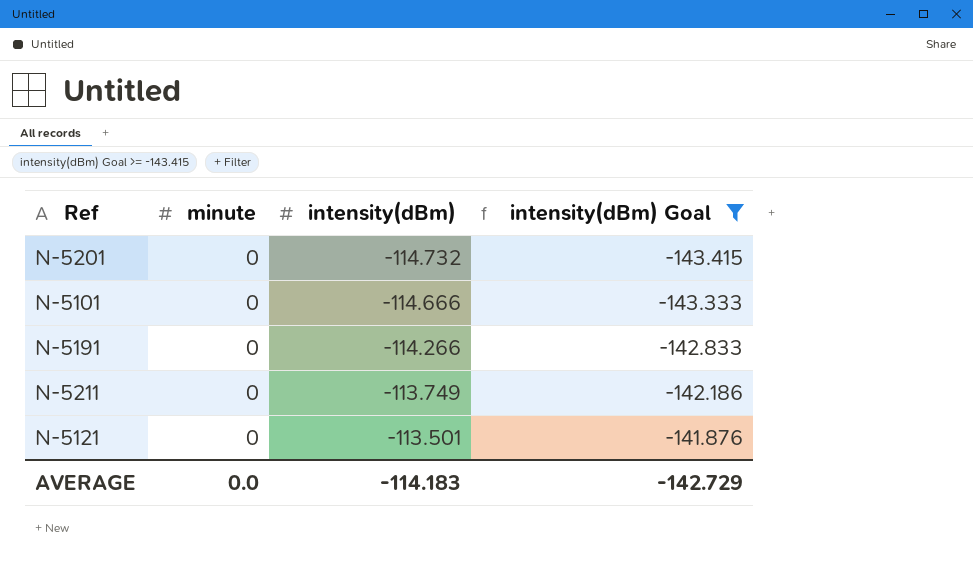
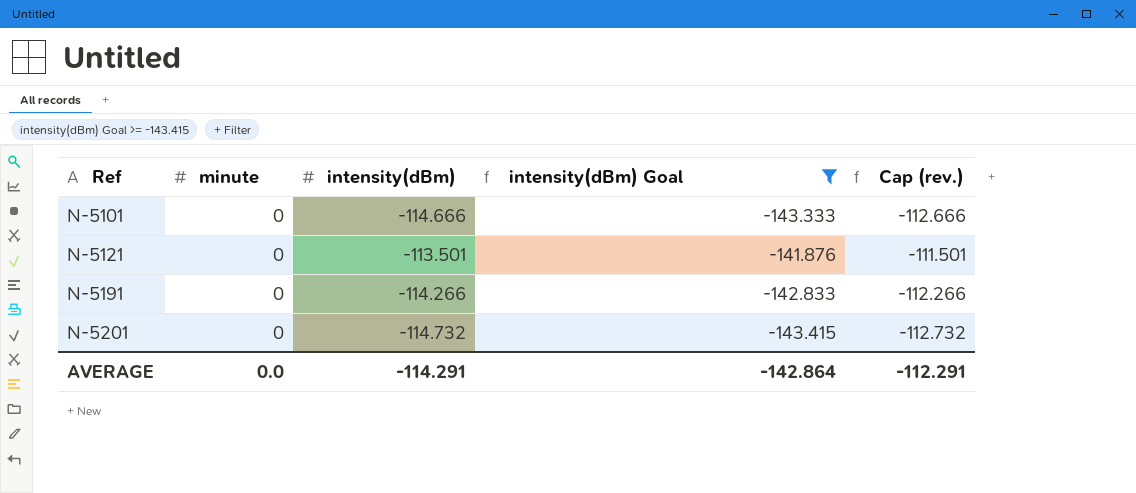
row order: intensity(dBm) ascending -> Ref ascending
column Cap (rev.) | formula: none -> [intensity(dBm)] + 2
row N-5211: 0 | -113.749 | -142.186 -> none
AVERAGE | intensity(dBm): -114.183 -> -114.291
AVERAGE | intensity(dBm) Goal: -142.729 -> -142.864

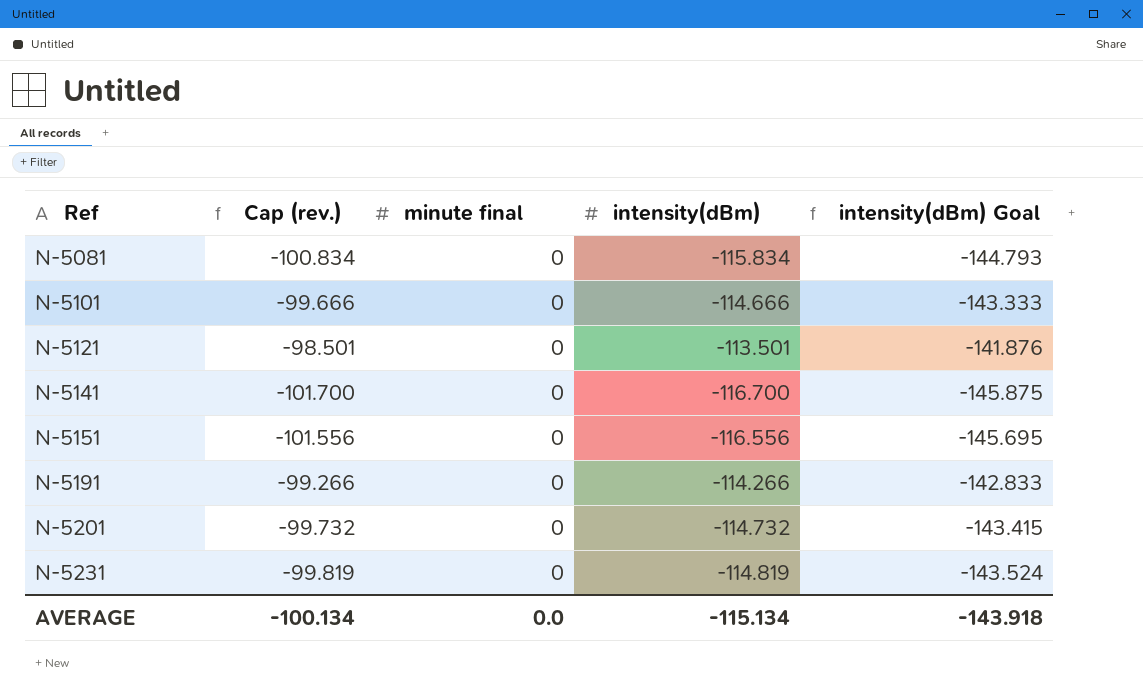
filter: intensity(dBm) Goal >= -143.415 -> none
column Cap (rev.) | formula: [intensity(dBm)] + 2 -> [intensity(dBm)] + 15
column Cap (rev.) | position: 5 -> 2
column name: minute -> minute final
AVERAGE | Cap (rev.): -112.291 -> -100.134
AVERAGE | intensity(dBm): -114.291 -> -115.134
AVERAGE | intensity(dBm) Goal: -142.864 -> -143.918

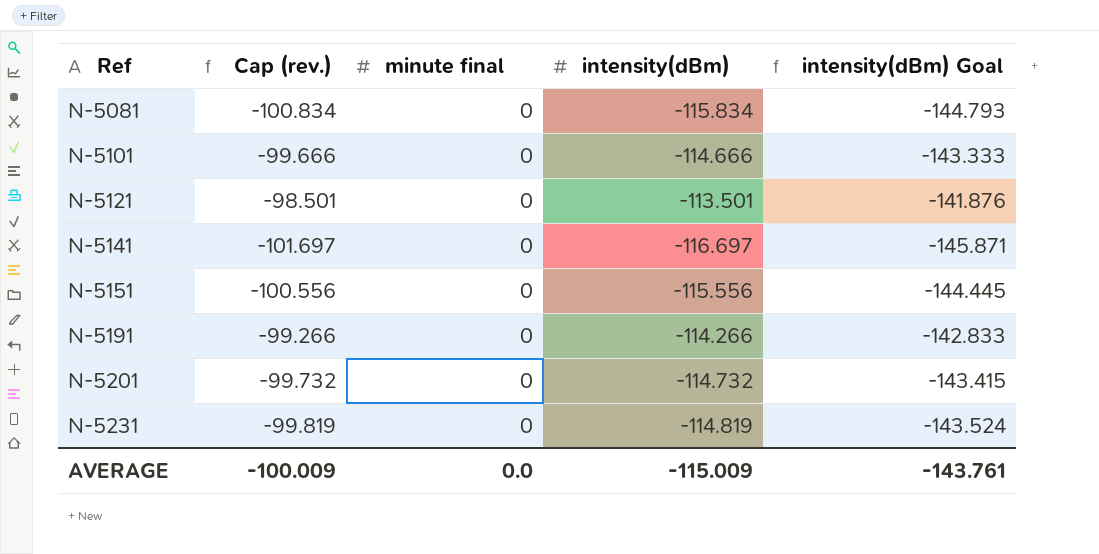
N-5141 | Cap (rev.): -101.700 -> -101.697
N-5141 | intensity(dBm): -116.700 -> -116.697
N-5141 | intensity(dBm) Goal: -145.875 -> -145.871
N-5151 | Cap (rev.): -101.556 -> -100.556
N-5151 | intensity(dBm): -116.556 -> -115.556
N-5151 | intensity(dBm) Goal: -145.695 -> -144.445
AVERAGE | Cap (rev.): -100.134 -> -100.009
AVERAGE | intensity(dBm): -115.134 -> -115.009
AVERAGE | intensity(dBm) Goal: -143.918 -> -143.761

